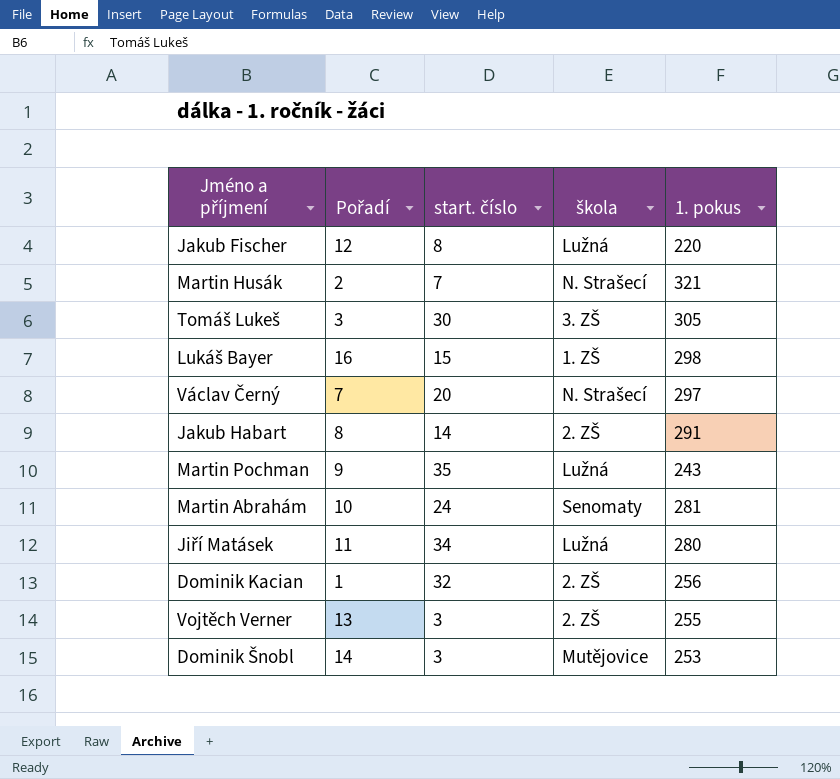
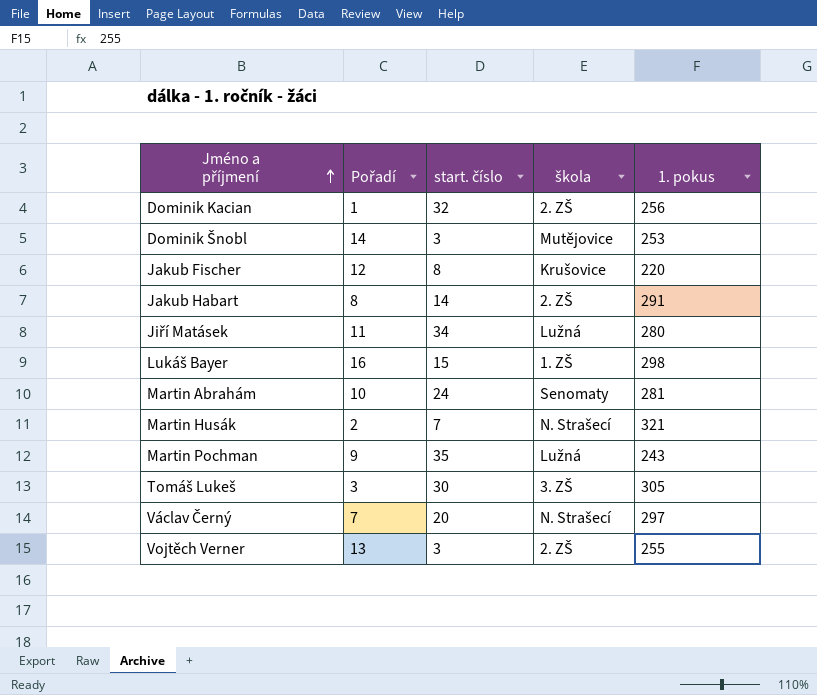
row order: none -> Jméno a příjmení ascending
Jakub Fischer | škola: Lužná -> Krušovice

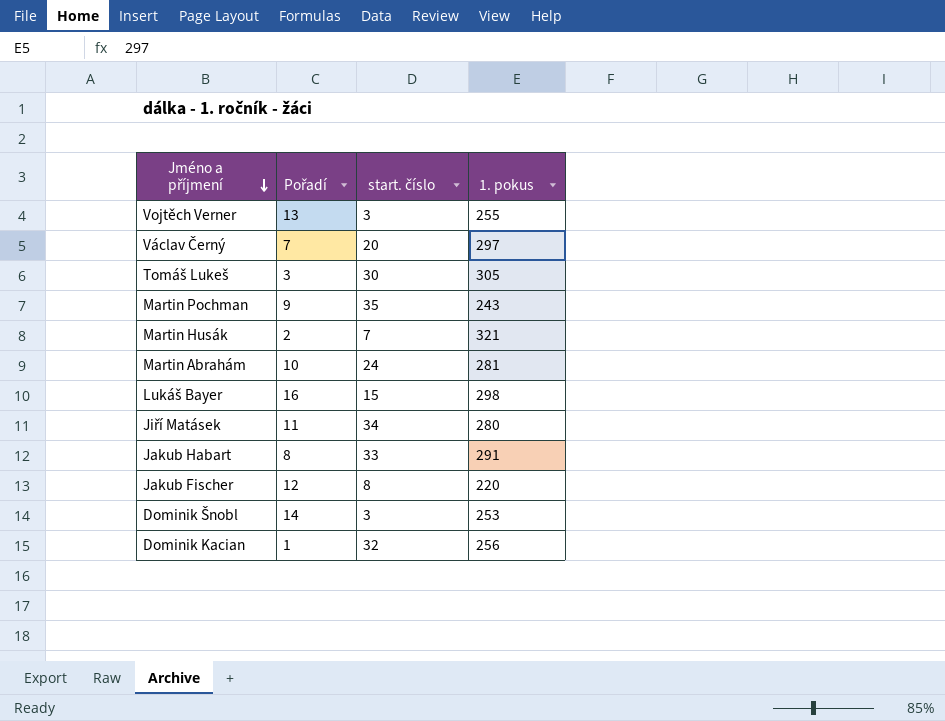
row order: Jméno a příjmení ascending -> Jméno a příjmení descending
column škola | position: 4 -> none
Jakub Habart | start. číslo: 14 -> 33

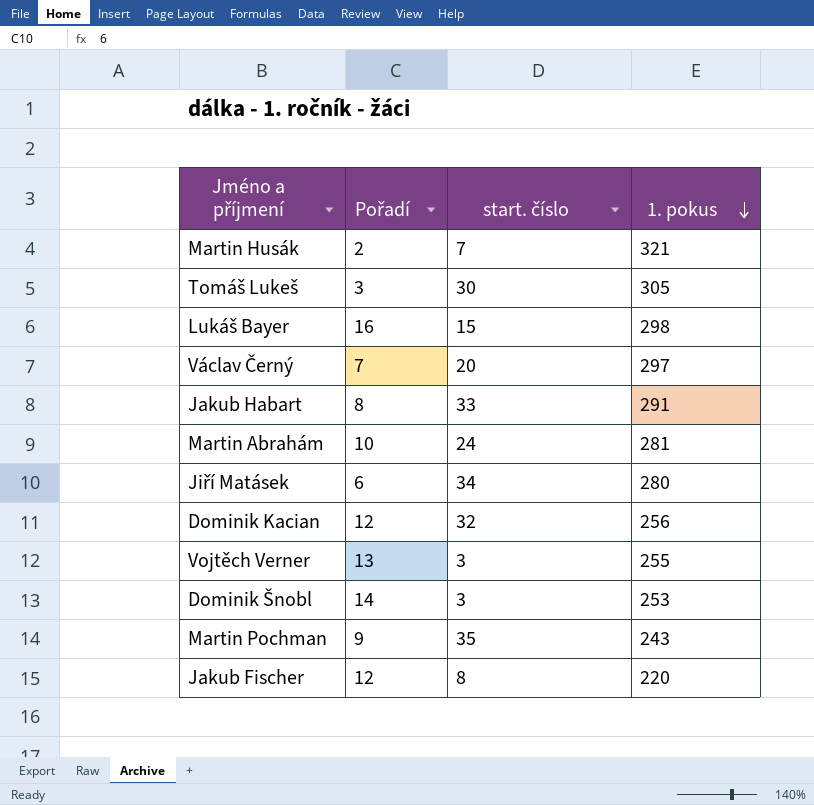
row order: Jméno a příjmení descending -> 1. pokus descending
Jiří Matásek | Pořadí: 11 -> 6
Dominik Kacian | Pořadí: 1 -> 12

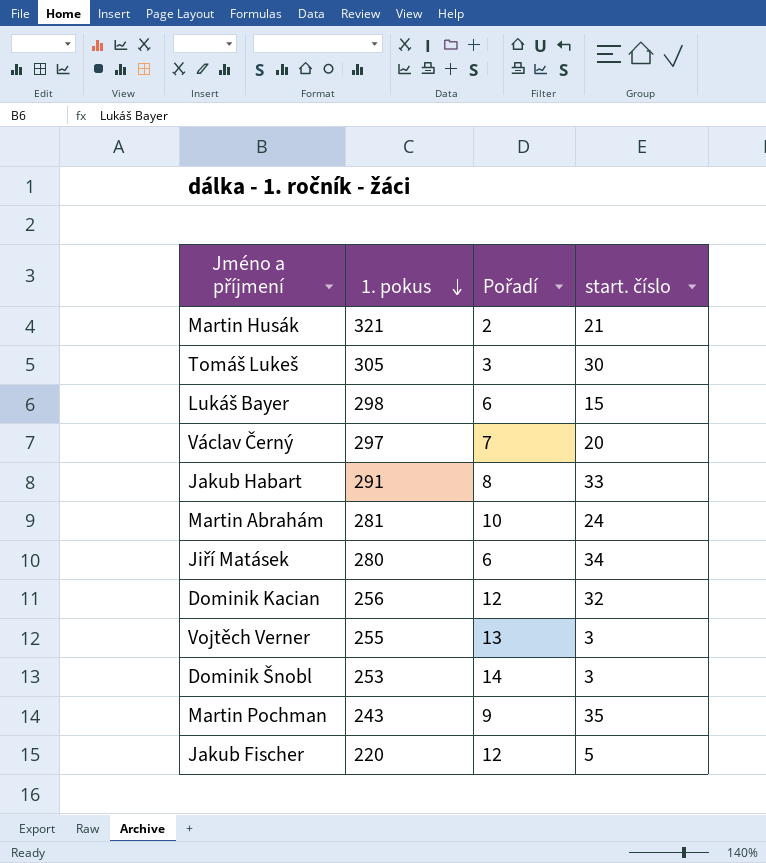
column 1. pokus | position: 4 -> 2
Martin Husák | start. číslo: 7 -> 21
Lukáš Bayer | Pořadí: 16 -> 6
Jakub Fischer | start. číslo: 8 -> 5

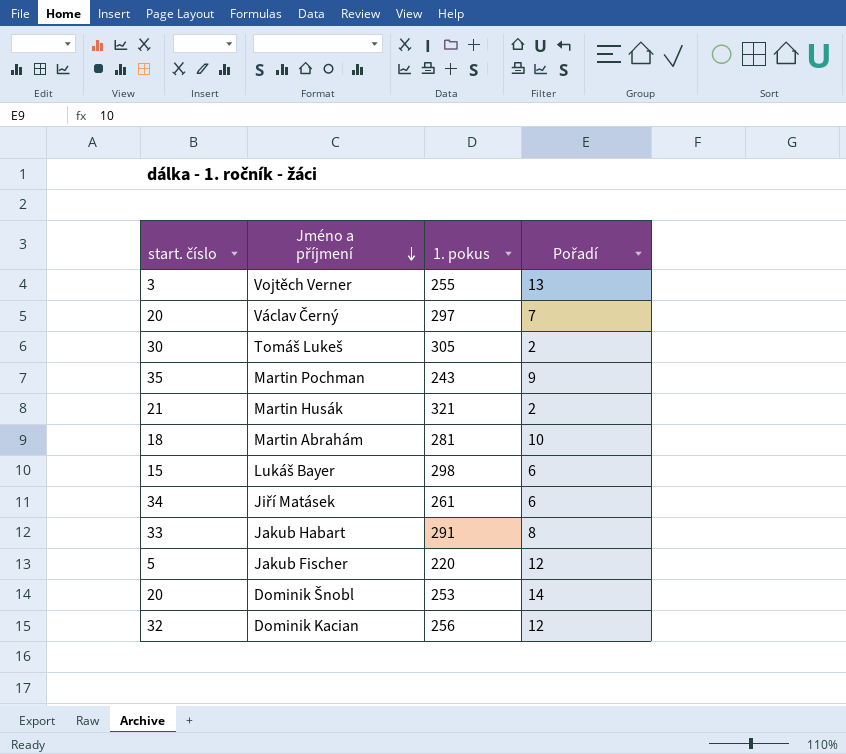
row order: 1. pokus descending -> Jméno a příjmení descending
column start. číslo | position: 4 -> 1
Tomáš Lukeš | Pořadí: 3 -> 2
Martin Abrahám | start. číslo: 24 -> 18
Jiří Matásek | 1. pokus: 280 -> 261
Dominik Šnobl | start. číslo: 3 -> 20

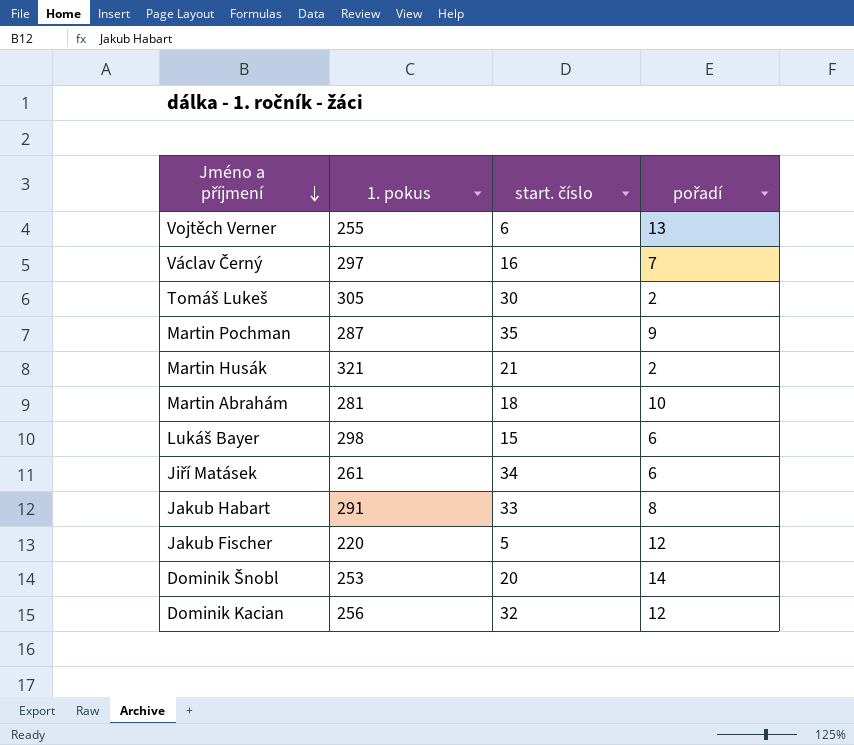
column start. číslo | position: 1 -> 3
column name: Pořadí -> pořadí
Vojtěch Verner | start. číslo: 3 -> 6
Václav Černý | start. číslo: 20 -> 16
Martin Pochman | 1. pokus: 243 -> 287

